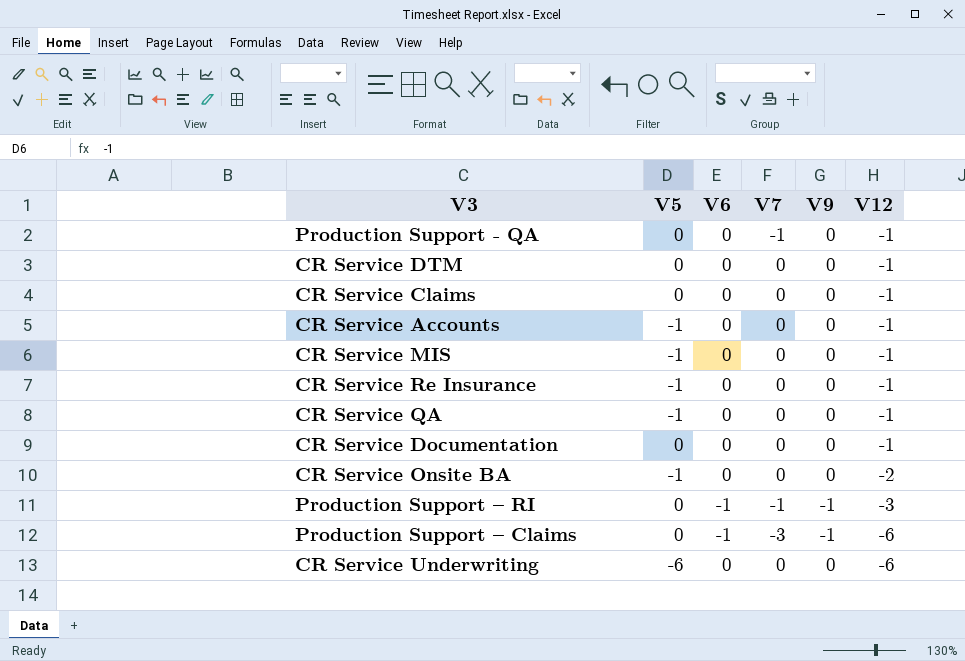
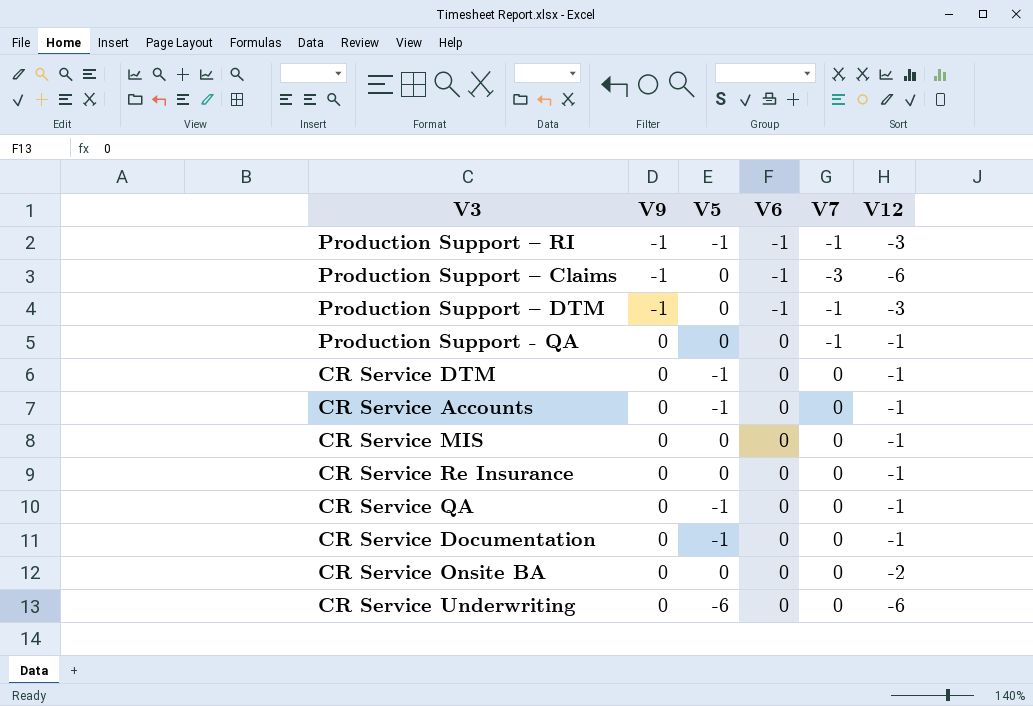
row order: V12 descending -> V9 ascending
column V9 | position: 5 -> 2
row CR Service Claims: 0 | 0 | 0 | 0 | -1 -> none
Production Support – RI | V5: 0 -> -1
row Production Support – DTM: none -> -1 | 0 | -1 | -1 | -3
CR Service DTM | V5: 0 -> -1
CR Service MIS | V5: -1 -> 0
CR Service Re Insurance | V5: -1 -> 0
CR Service Documentation | V5: 0 -> -1
CR Service Onsite BA | V5: -1 -> 0

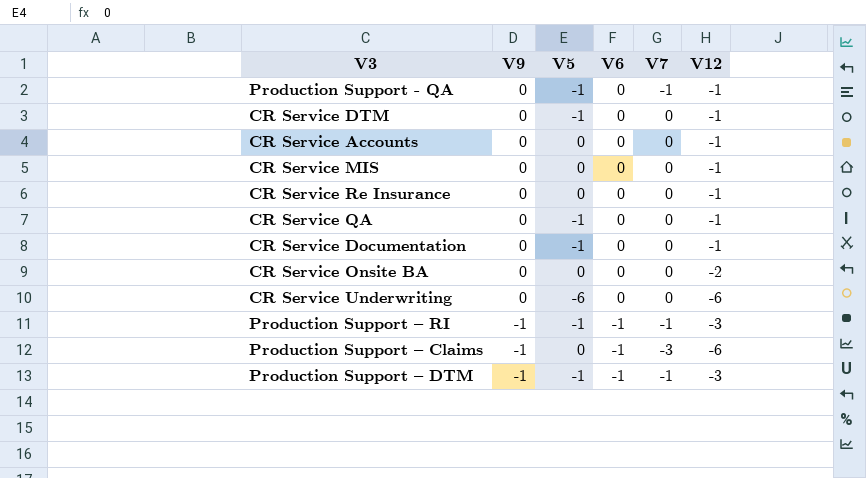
row order: V9 ascending -> V9 descending
Production Support - QA | V5: 0 -> -1
CR Service Accounts | V5: -1 -> 0
Production Support – DTM | V5: 0 -> -1

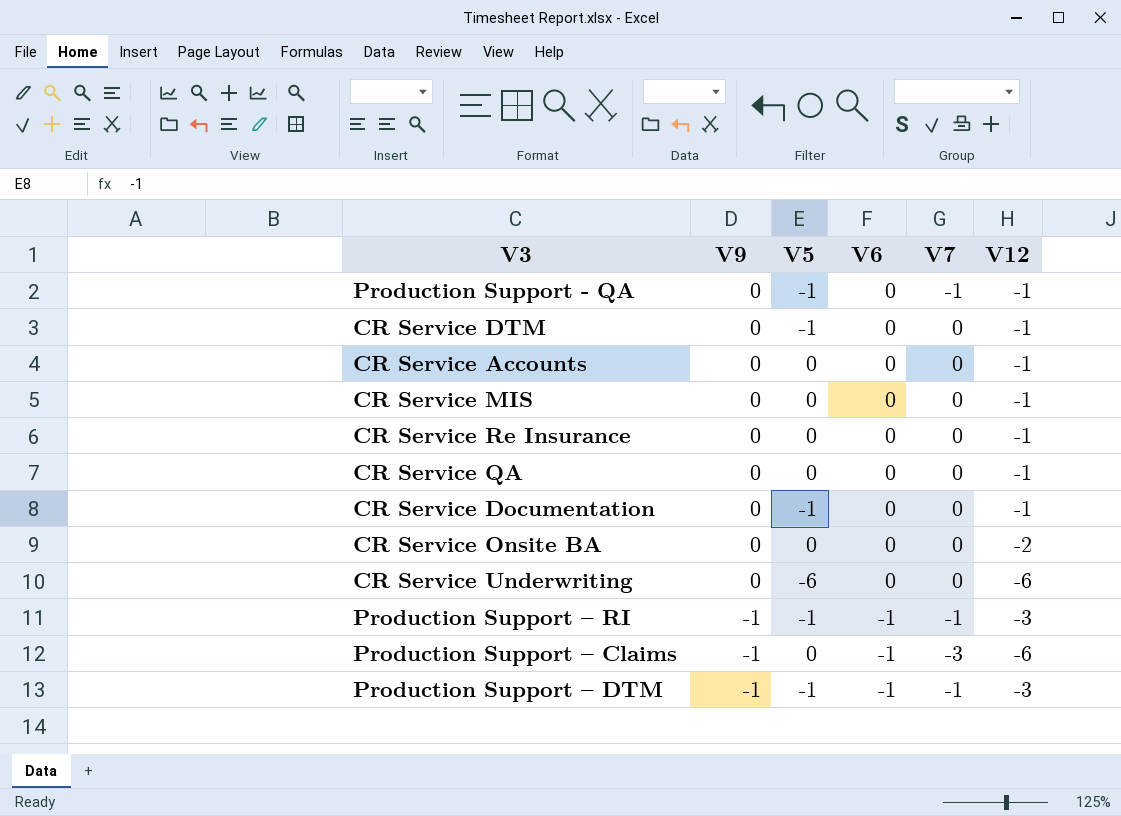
CR Service QA | V5: -1 -> 0

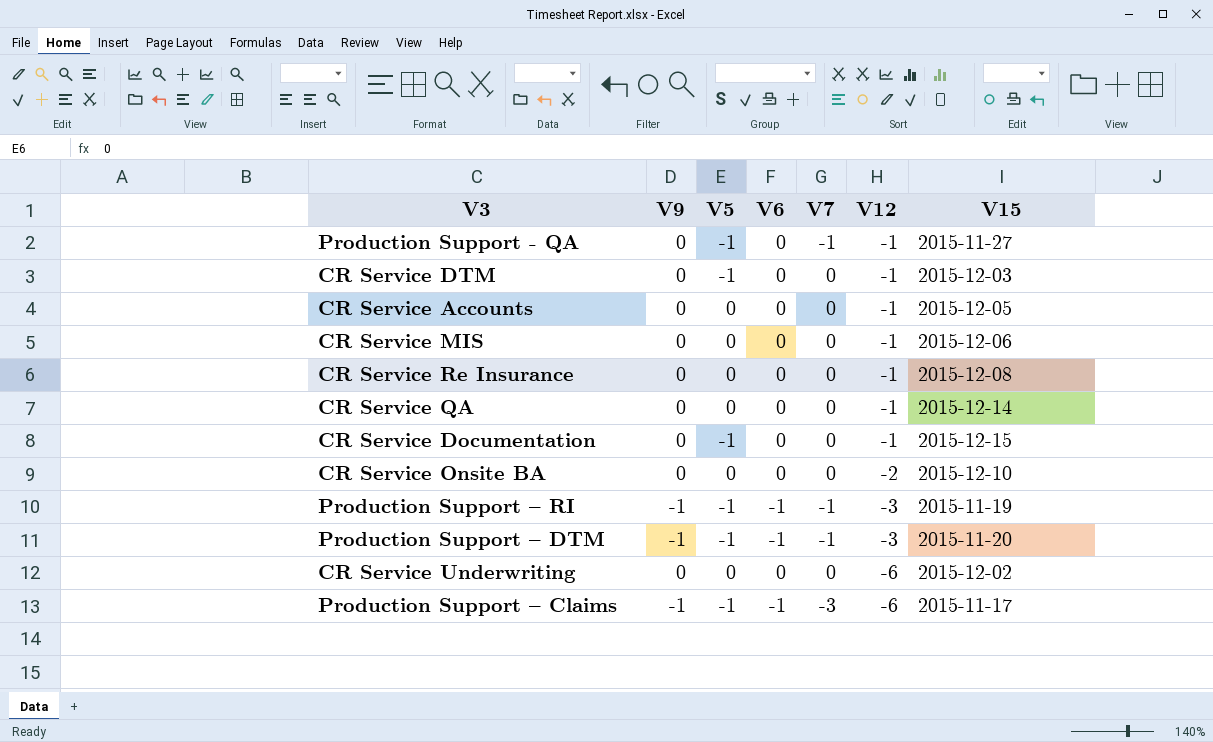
row order: V9 descending -> V12 descending
column V15 | position: none -> 7
CR Service Underwriting | V5: -6 -> 0
Production Support – Claims | V5: 0 -> -1

